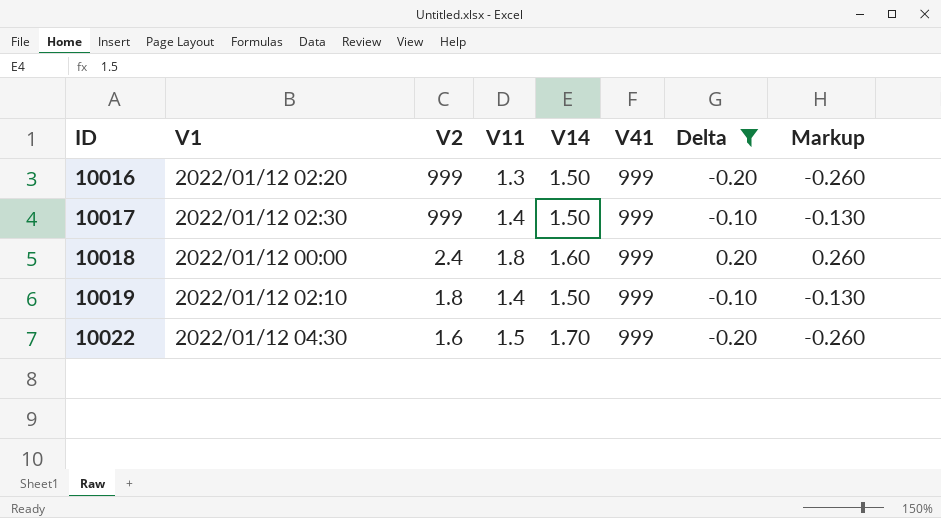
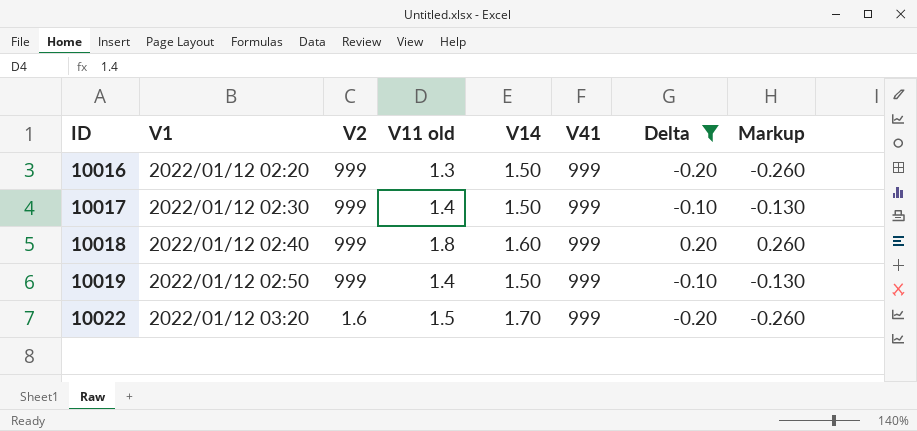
column name: V11 -> V11 old
10018 | V1: 2022/01/12 00:00 -> 2022/01/12 02:40
10018 | V2: 2.4 -> 999
10019 | V1: 2022/01/12 02:10 -> 2022/01/12 02:50
10019 | V2: 1.8 -> 999
10022 | V1: 2022/01/12 04:30 -> 2022/01/12 03:20

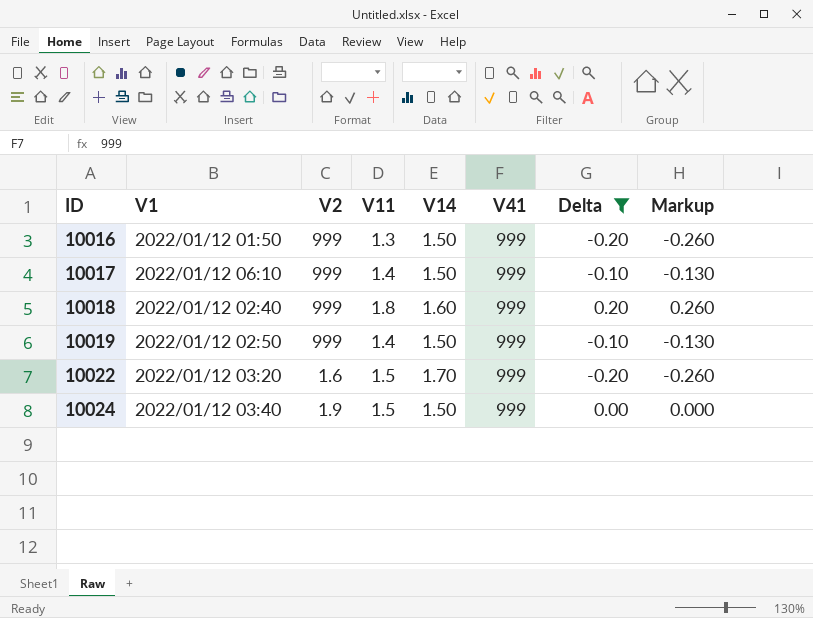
column name: V11 old -> V11
10016 | V1: 2022/01/12 02:20 -> 2022/01/12 01:50
10017 | V1: 2022/01/12 02:30 -> 2022/01/12 06:10
row 10024: none -> 2022/01/12 03:40 | 1.9 | 1.5 | 1.50 | 999 | 0.00 | 0.000

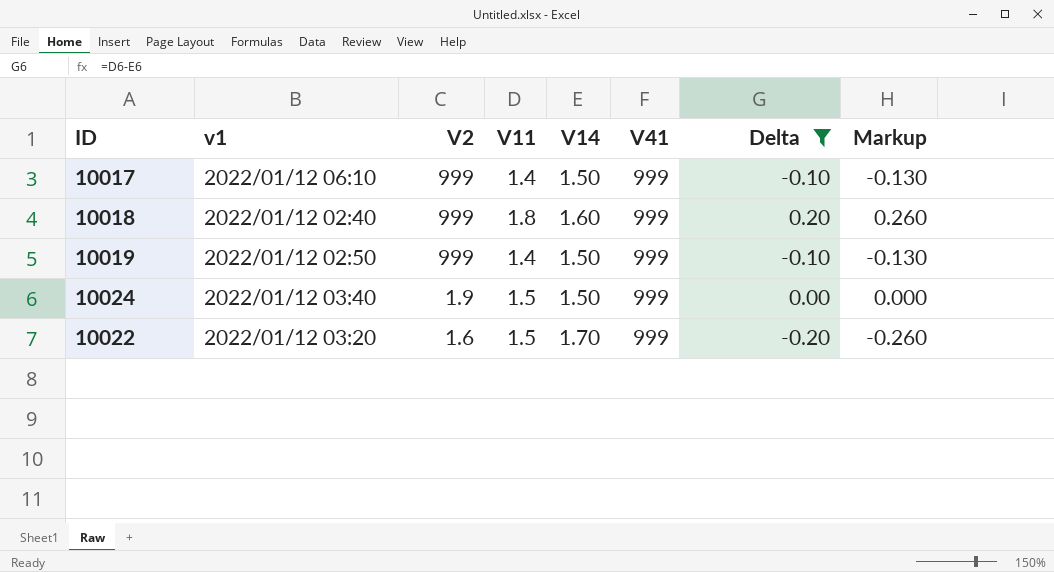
row order: ID ascending -> V2 descending
column name: V1 -> v1
row 10016: 2022/01/12 01:50 | 999 | 1.3 | 1.50 | 999 | -0.20 | -0.260 -> none

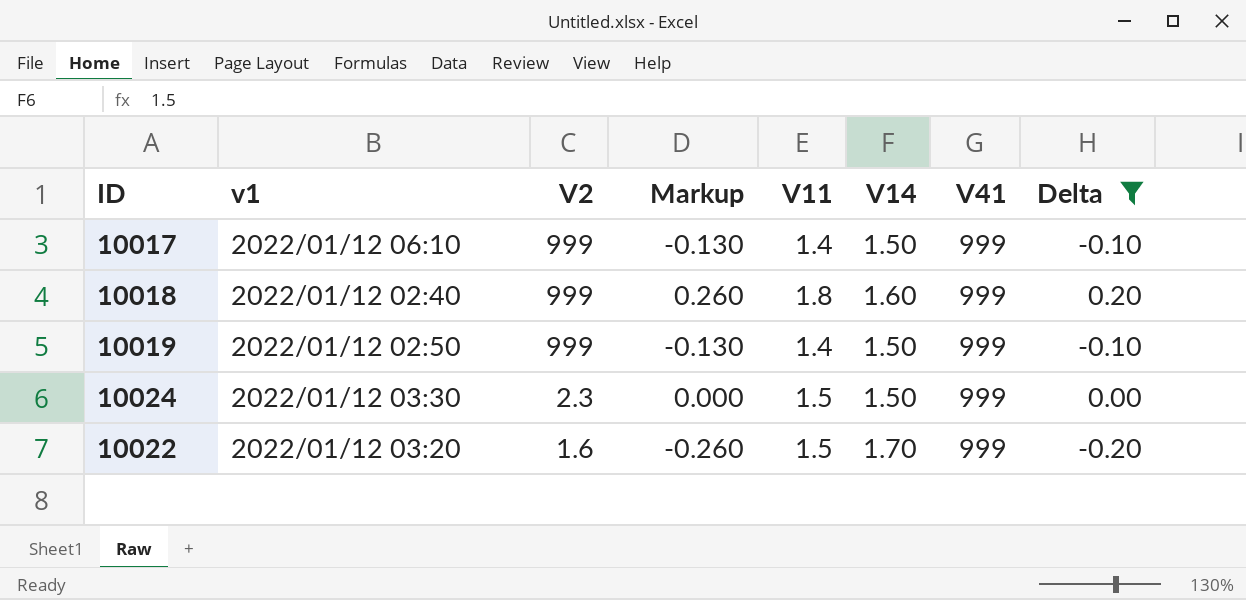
column Markup | position: 8 -> 4
10024 | v1: 2022/01/12 03:40 -> 2022/01/12 03:30
10024 | V2: 1.9 -> 2.3

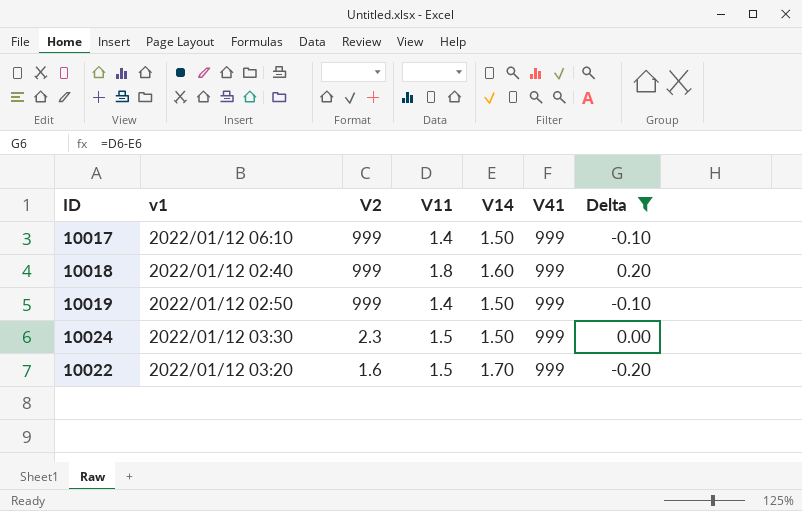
column Markup | formula: [Delta] * 1.3 -> none

